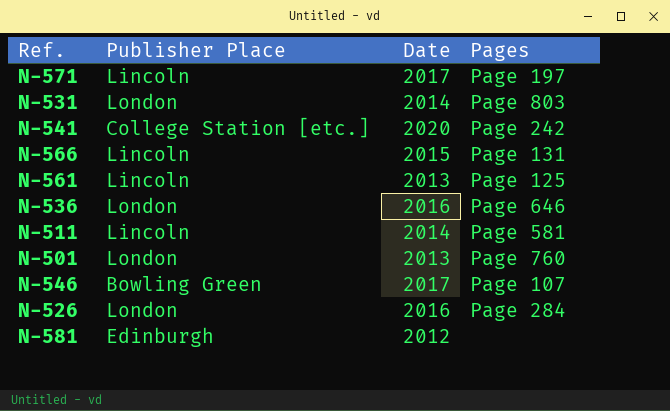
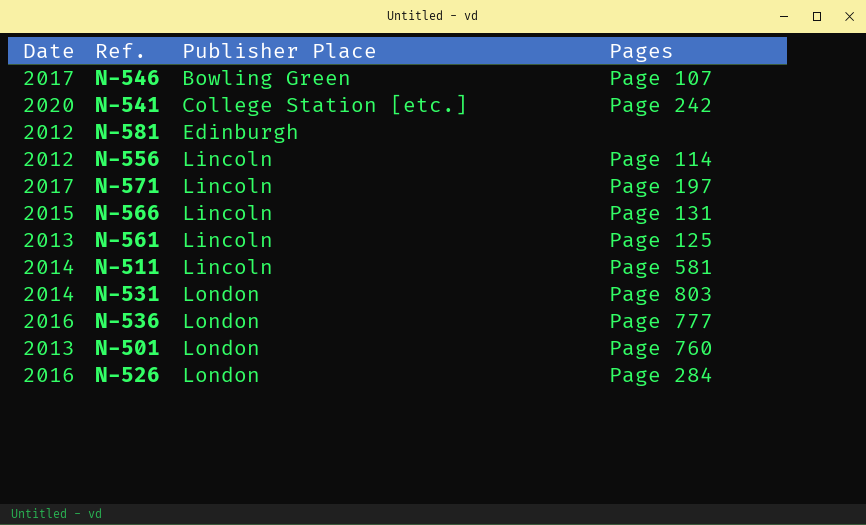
row order: none -> Publisher Place ascending
column Date | position: 3 -> 1
row N-556: none -> 2012 | Lincoln | Page 114
N-536 | Pages: Page 646 -> Page 777

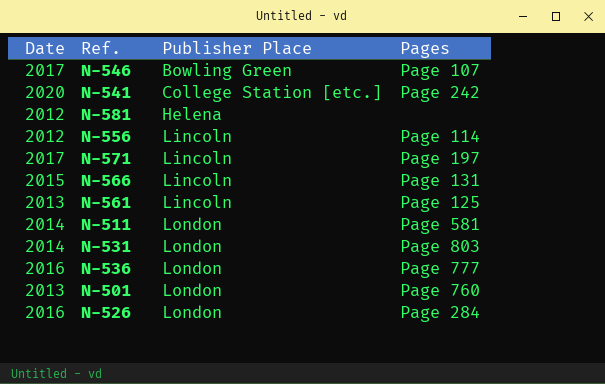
N-581 | Publisher Place: Edinburgh -> Helena
N-511 | Publisher Place: Lincoln -> London

